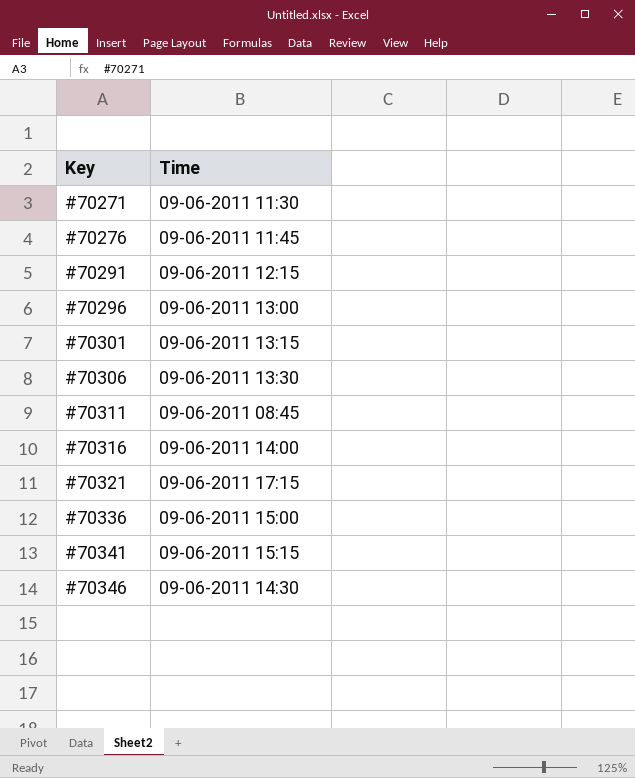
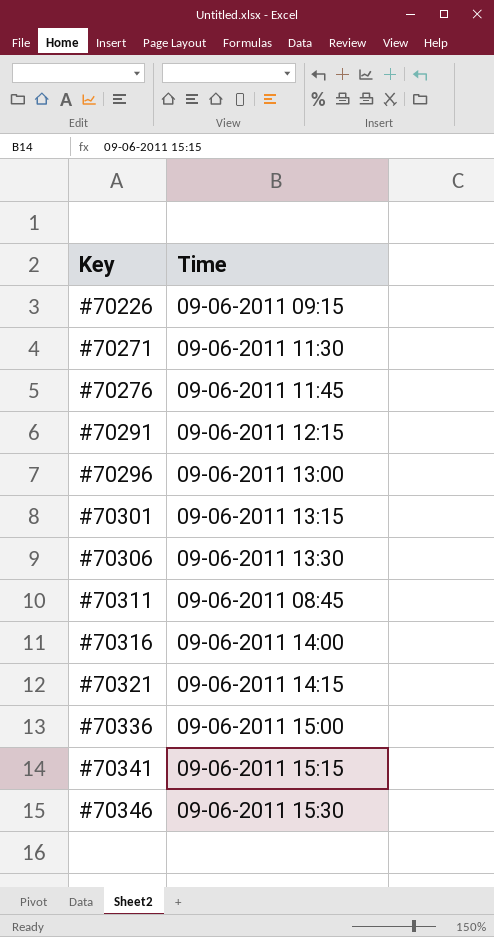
row #70226: none -> 09-06-2011 09:15
#70321 | Time: 09-06-2011 17:15 -> 09-06-2011 14:15
#70346 | Time: 09-06-2011 14:30 -> 09-06-2011 15:30

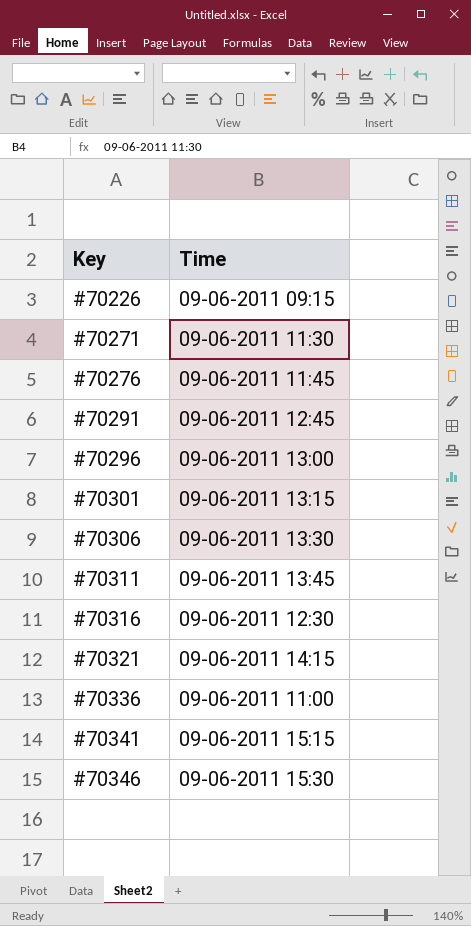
#70291 | Time: 09-06-2011 12:15 -> 09-06-2011 12:45
#70311 | Time: 09-06-2011 08:45 -> 09-06-2011 13:45
#70316 | Time: 09-06-2011 14:00 -> 09-06-2011 12:30
#70336 | Time: 09-06-2011 15:00 -> 09-06-2011 11:00

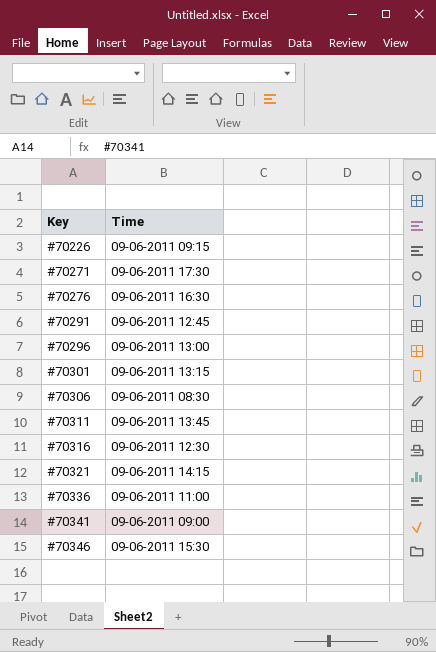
#70271 | Time: 09-06-2011 11:30 -> 09-06-2011 17:30
#70276 | Time: 09-06-2011 11:45 -> 09-06-2011 16:30
#70306 | Time: 09-06-2011 13:30 -> 09-06-2011 08:30
#70341 | Time: 09-06-2011 15:15 -> 09-06-2011 09:00

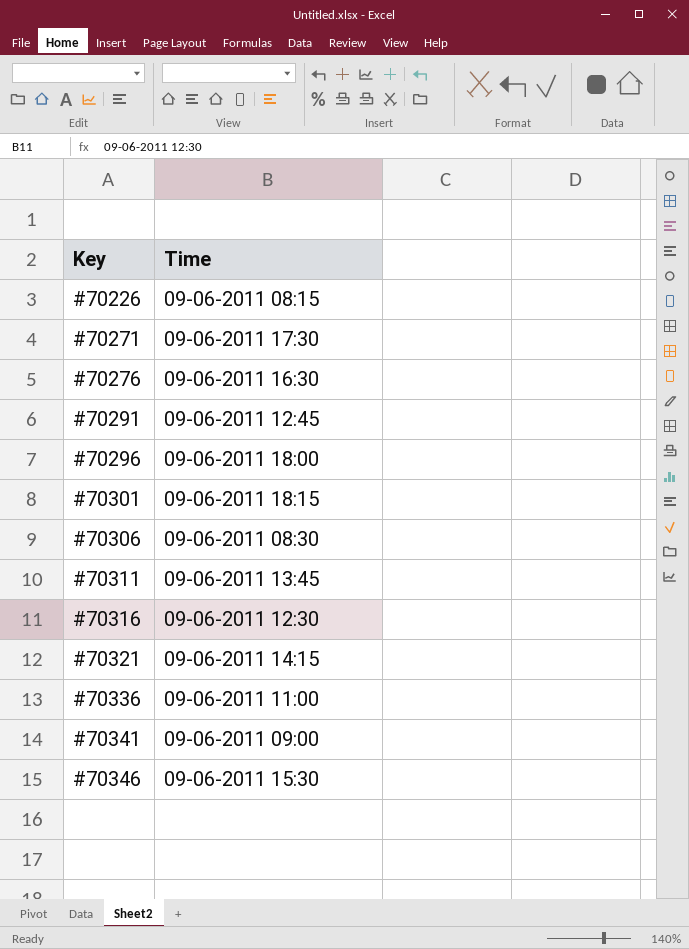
#70226 | Time: 09-06-2011 09:15 -> 09-06-2011 08:15
#70296 | Time: 09-06-2011 13:00 -> 09-06-2011 18:00
#70301 | Time: 09-06-2011 13:15 -> 09-06-2011 18:15

